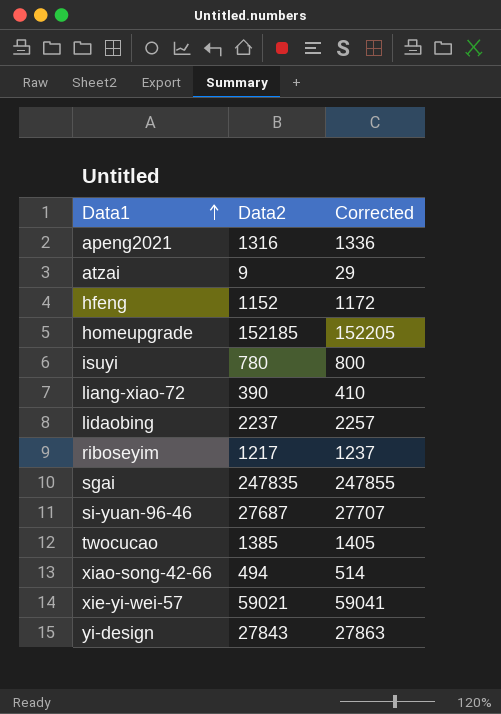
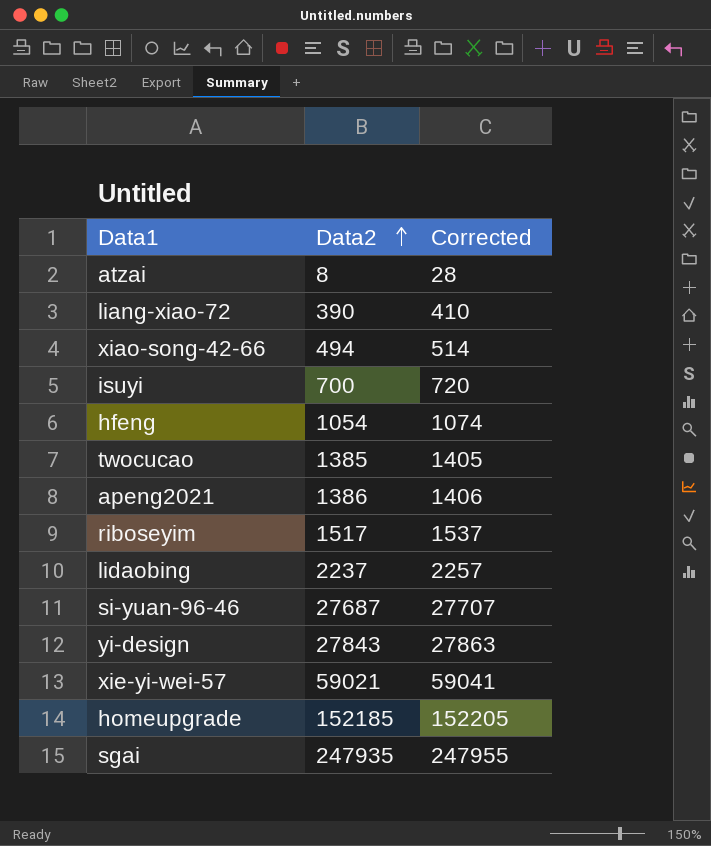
row order: Data1 ascending -> Data2 ascending
atzai | Data2: 9 -> 8
atzai | Corrected: 29 -> 28
isuyi | Data2: 780 -> 700
isuyi | Corrected: 800 -> 720
hfeng | Data2: 1152 -> 1054
hfeng | Corrected: 1172 -> 1074
apeng2021 | Data2: 1316 -> 1386
apeng2021 | Corrected: 1336 -> 1406
riboseyim | Data2: 1217 -> 1517
riboseyim | Corrected: 1237 -> 1537
sgai | Data2: 247835 -> 247935
sgai | Corrected: 247855 -> 247955

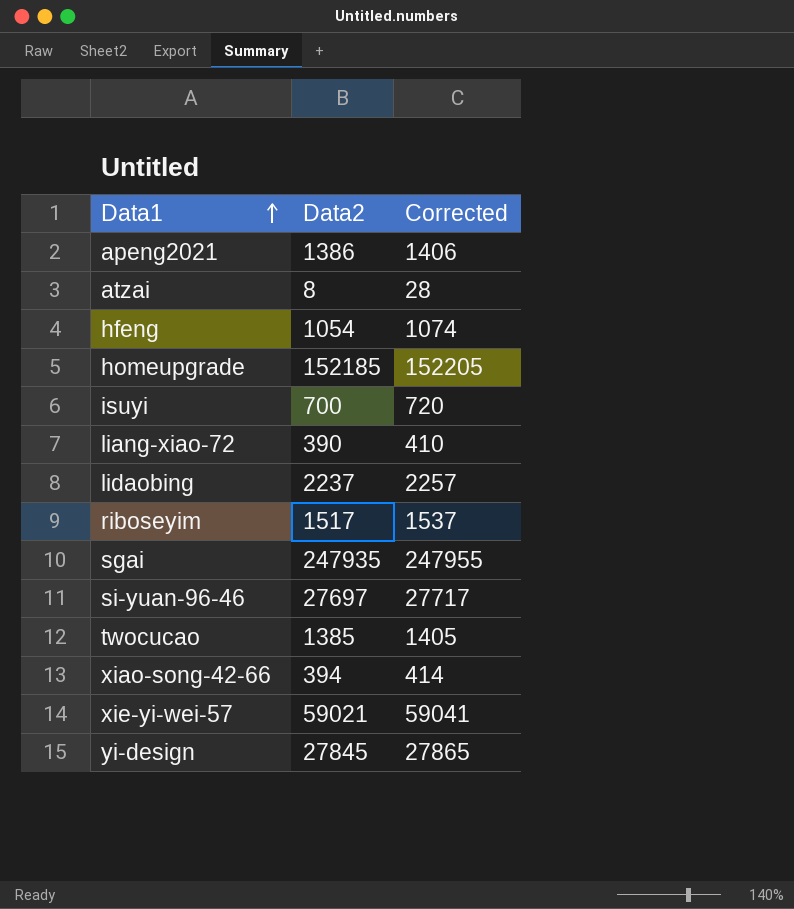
row order: Data2 ascending -> Data1 ascending
si-yuan-96-46 | Data2: 27687 -> 27697
si-yuan-96-46 | Corrected: 27707 -> 27717
xiao-song-42-66 | Data2: 494 -> 394
xiao-song-42-66 | Corrected: 514 -> 414
yi-design | Data2: 27843 -> 27845
yi-design | Corrected: 27863 -> 27865

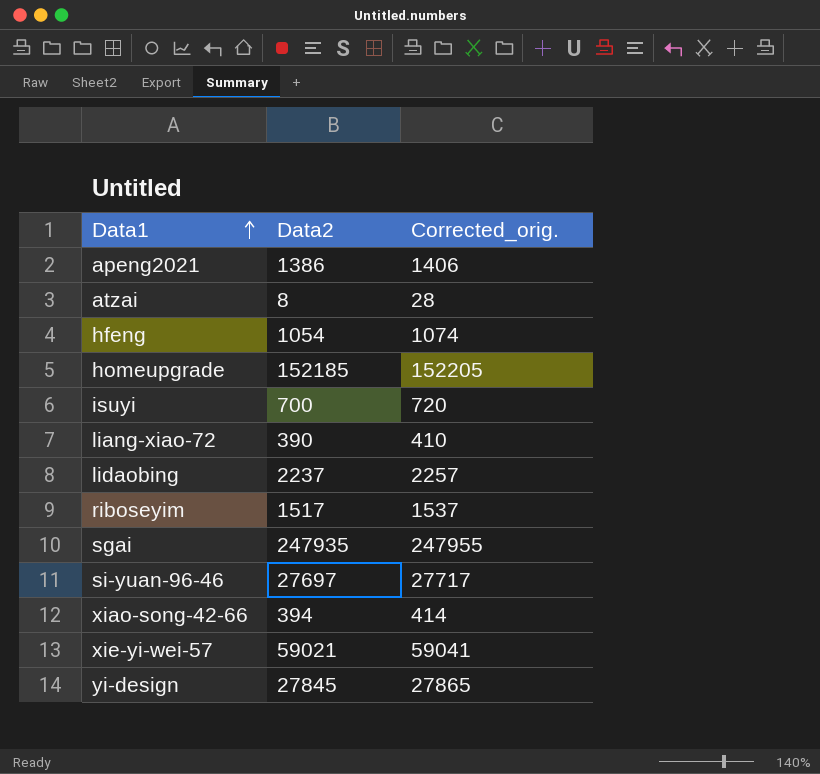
column name: Corrected -> Corrected_orig.
row twocucao: 1385 | 1405 -> none

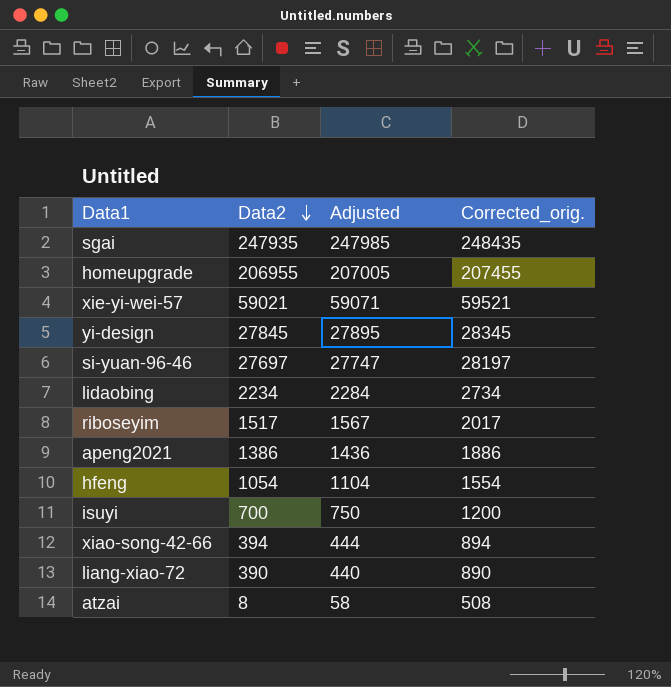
row order: Data1 ascending -> Data2 descending
column Adjusted | formula: none -> [Data2] + 50
column Corrected_orig. | formula: [Data2] + 20 -> [Data2] + 500
homeupgrade | Data2: 152185 -> 206955
lidaobing | Data2: 2237 -> 2234

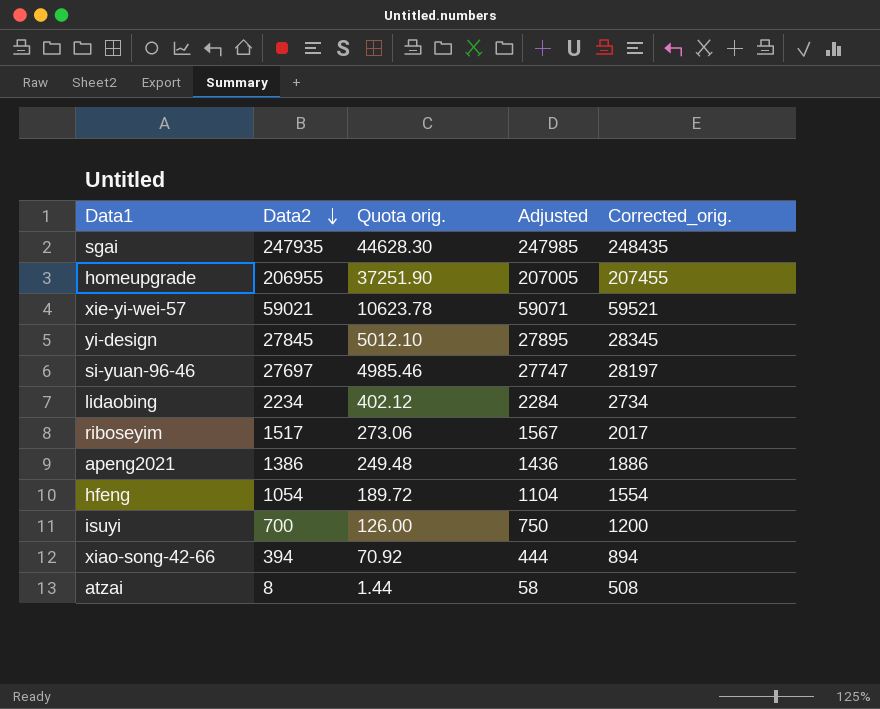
column Quota orig. | formula: none -> [Data2] * 0.18
row liang-xiao-72: 390 | 440 | 890 -> none

